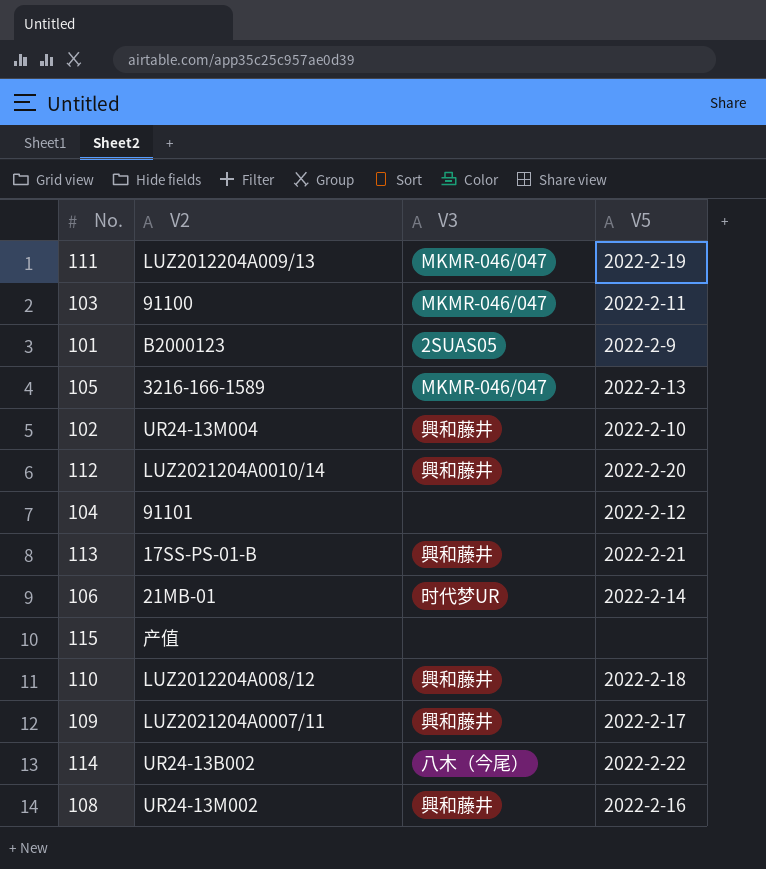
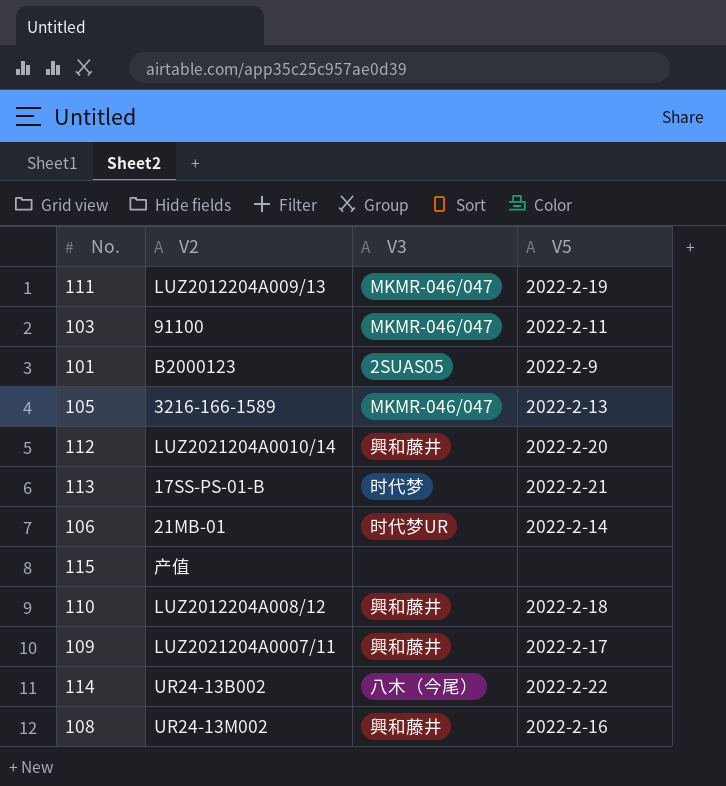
row 102: UR24-13M004 | 興和藤井 | 2022-2-10 -> none
row 104: 91101 | none | 2022-2-12 -> none
113 | V3: 興和藤井 -> 时代梦

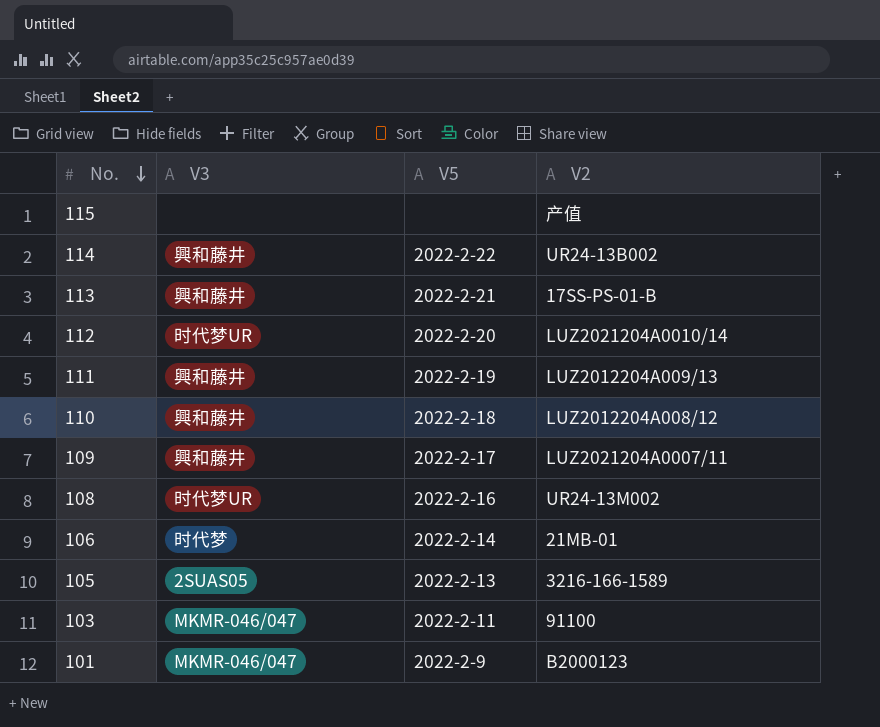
row order: none -> No. descending
column V2 | position: 2 -> 4
114 | V3: 八木（今尾） -> 興和藤井
113 | V3: 时代梦 -> 興和藤井
112 | V3: 興和藤井 -> 时代梦UR
111 | V3: MKMR-046/047 -> 興和藤井
108 | V3: 興和藤井 -> 时代梦UR
106 | V3: 时代梦UR -> 时代梦
105 | V3: MKMR-046/047 -> 2SUAS05
101 | V3: 2SUAS05 -> MKMR-046/047

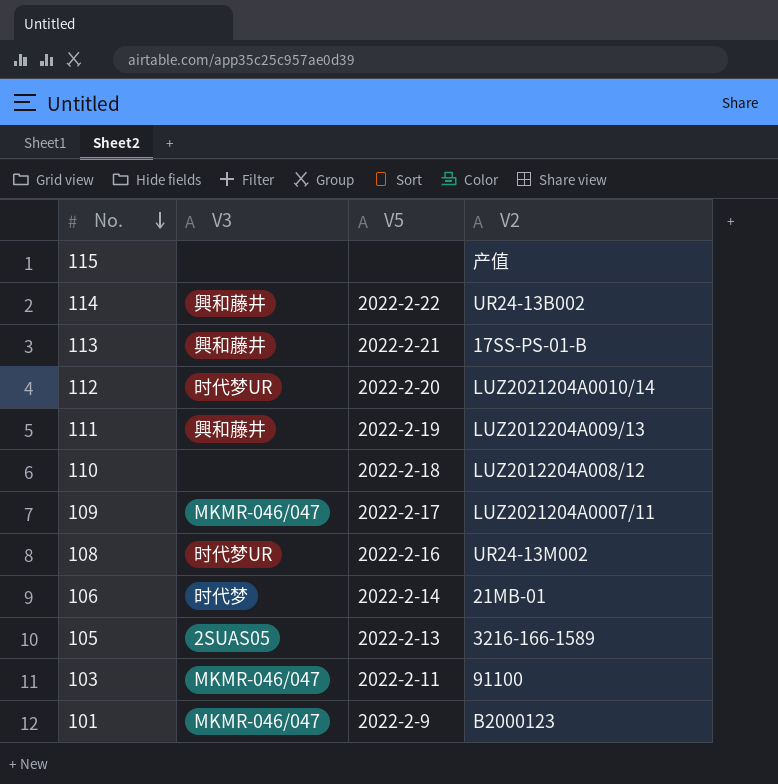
110 | V3: 興和藤井 -> none
109 | V3: 興和藤井 -> MKMR-046/047

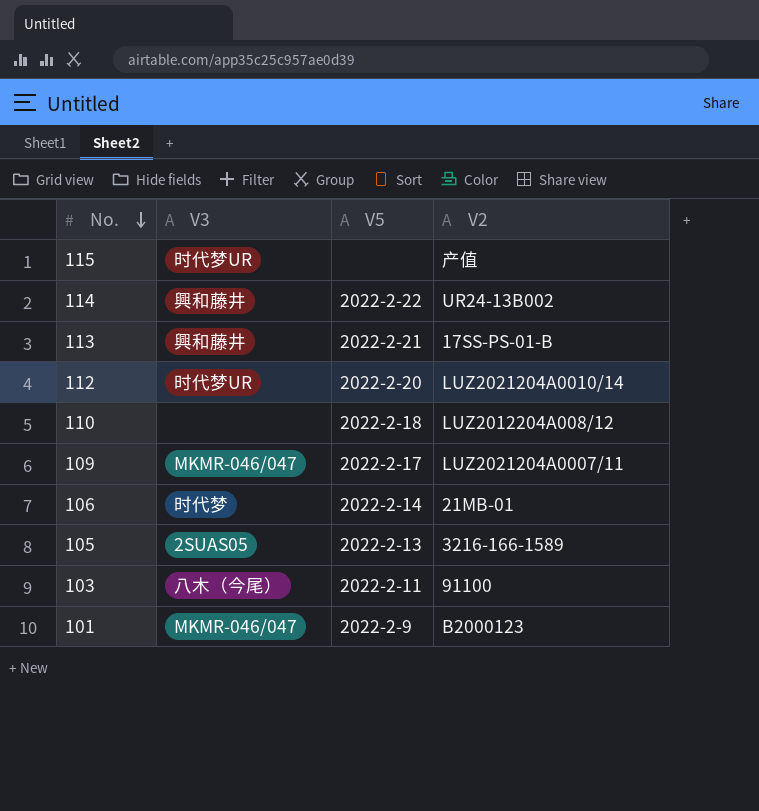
row 111: 興和藤井 | 2022-2-19 | LUZ2012204A009/13 -> none
row 108: 时代梦UR | 2022-2-16 | UR24-13M002 -> none
115 | V3: none -> 时代梦UR
103 | V3: MKMR-046/047 -> 八木（今尾）

